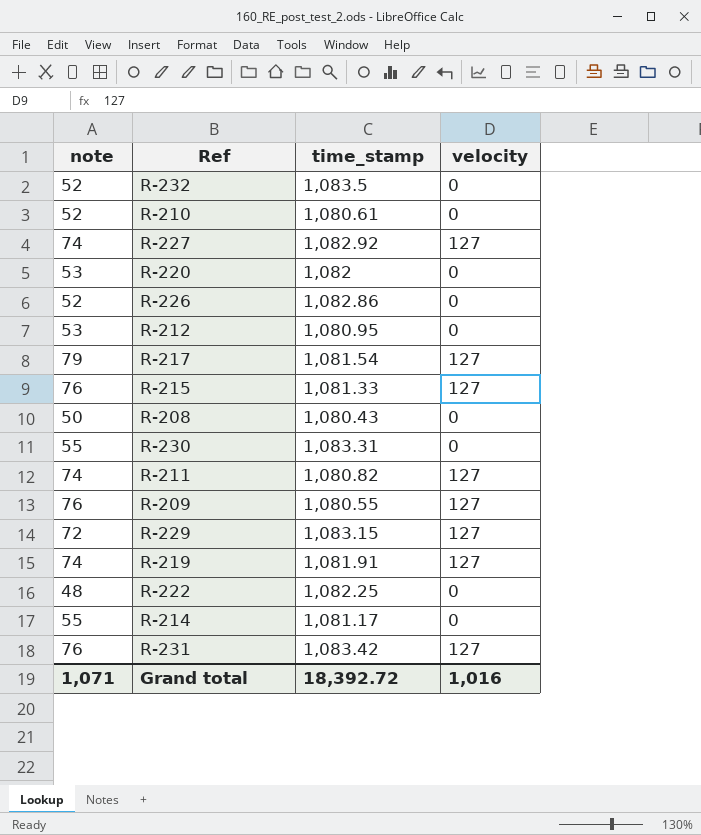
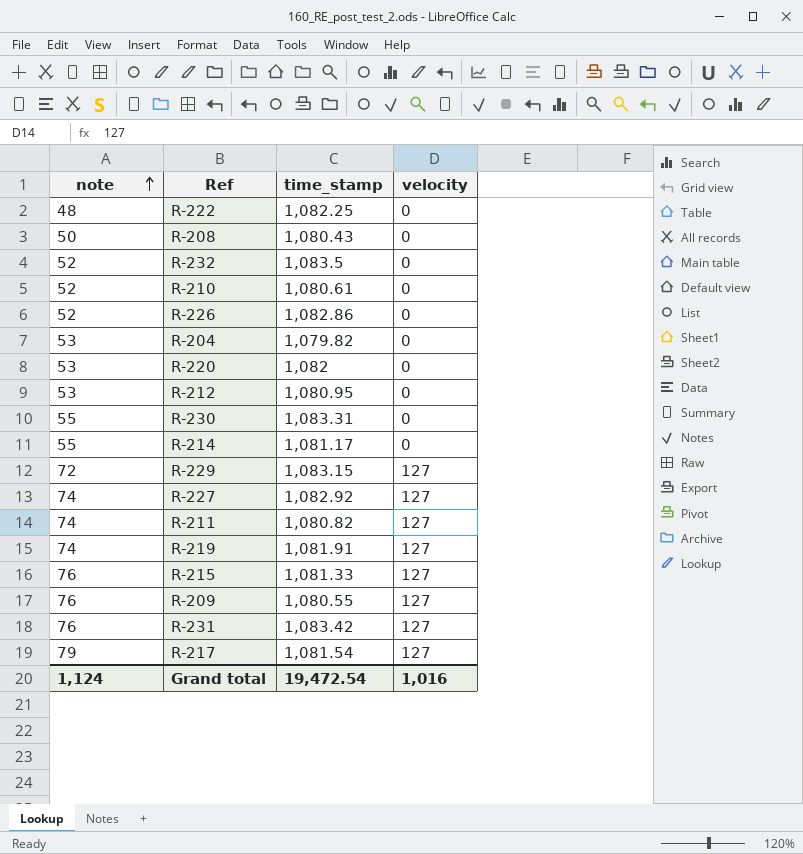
row order: none -> note ascending
row R-204: none -> 53 | 1,079.82 | 0
Grand total | note: 1,071 -> 1,124
Grand total | time_stamp: 18,392.72 -> 19,472.54

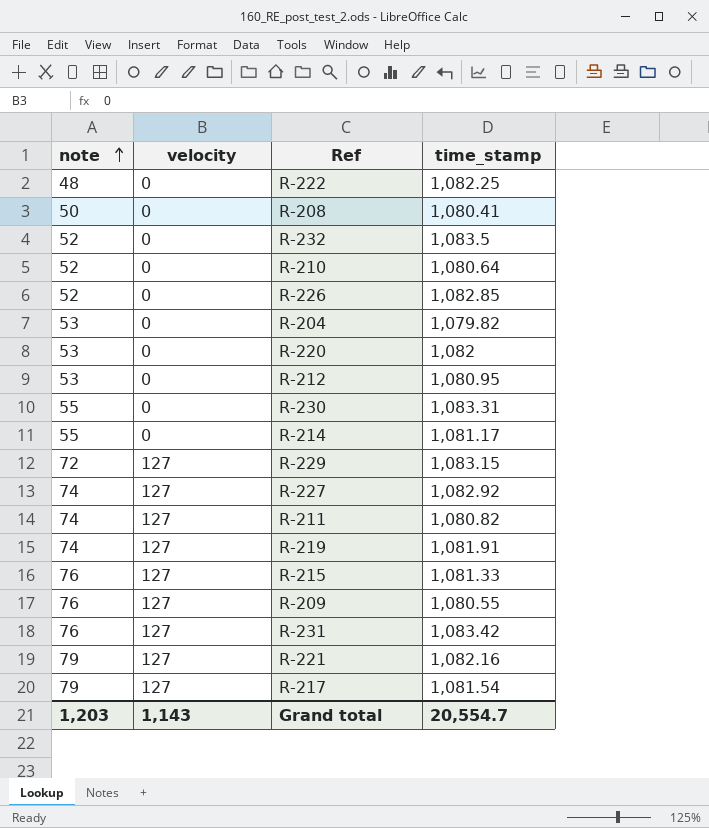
column velocity | position: 4 -> 2
R-208 | time_stamp: 1,080.43 -> 1,080.41
R-210 | time_stamp: 1,080.61 -> 1,080.64
R-226 | time_stamp: 1,082.86 -> 1,082.85
row R-221: none -> 79 | 127 | 1,082.16
Grand total | note: 1,124 -> 1,203
Grand total | velocity: 1,016 -> 1,143
Grand total | time_stamp: 19,472.54 -> 20,554.7

